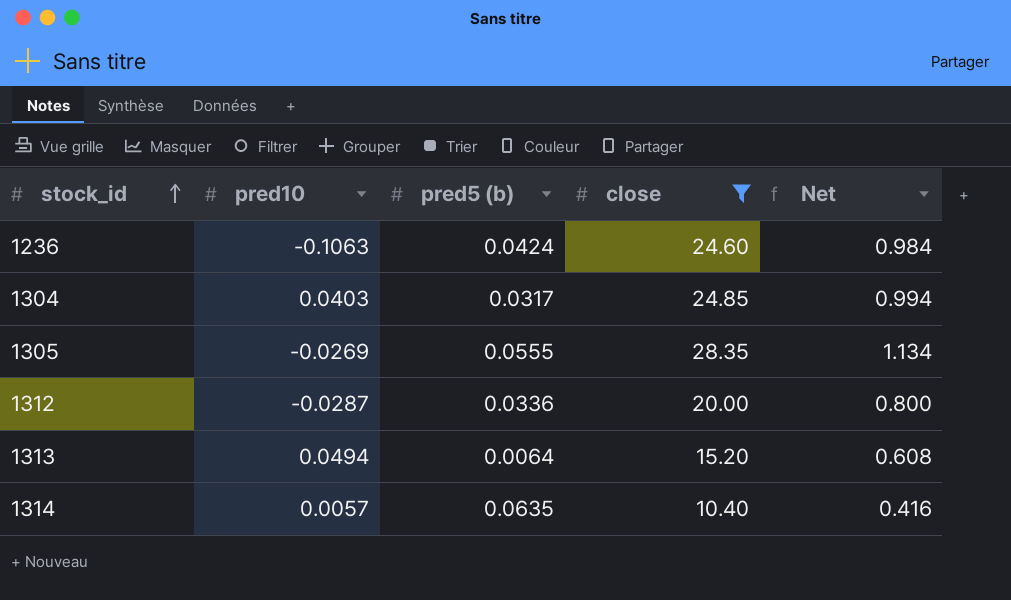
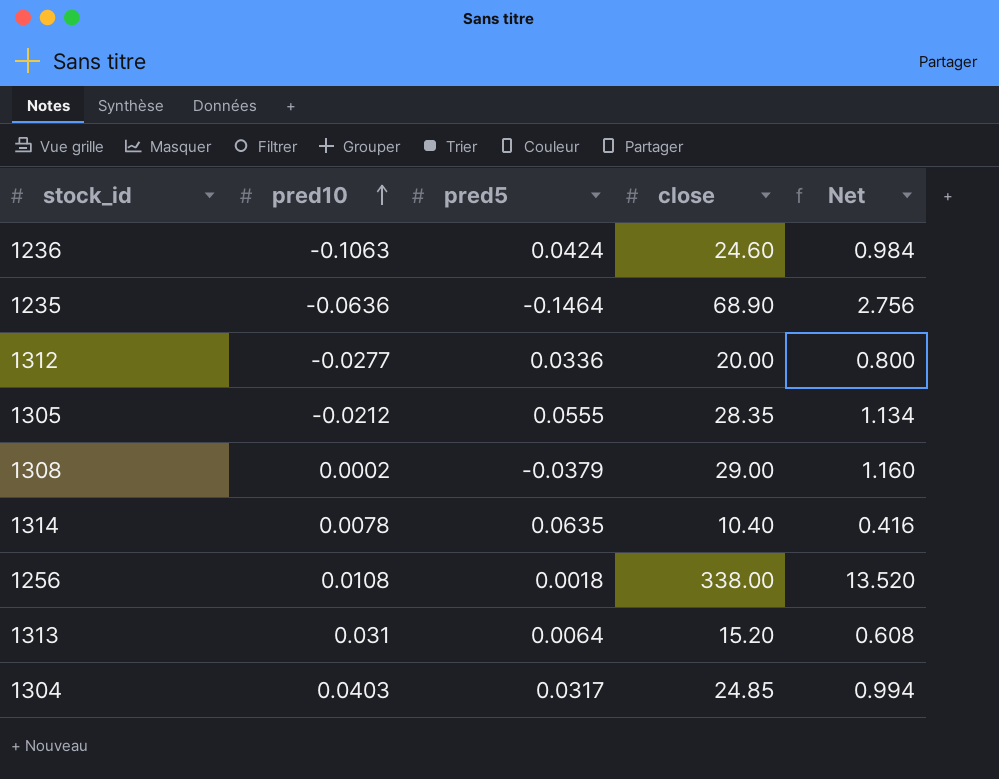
filter: close <= 28.35 -> none
row order: stock_id ascending -> pred10 ascending
column name: pred5 (b) -> pred5
1312 | pred10: -0.0287 -> -0.0277
1305 | pred10: -0.0269 -> -0.0212
1314 | pred10: 0.0057 -> 0.0078
1313 | pred10: 0.0494 -> 0.031

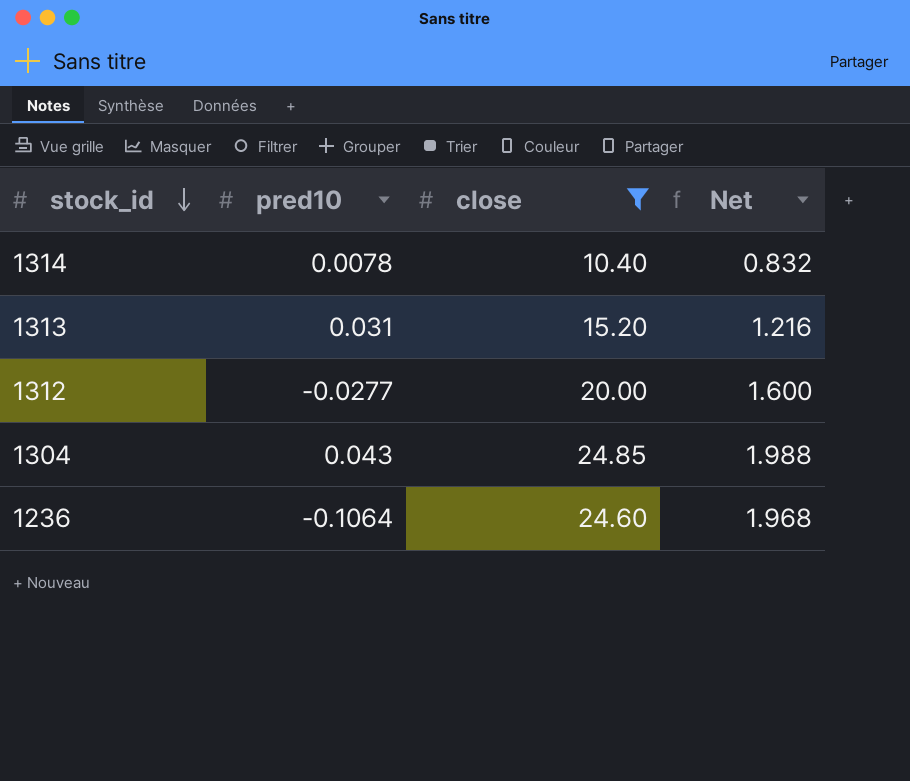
filter: none -> close <= 24.85
row order: pred10 ascending -> stock_id descending
column pred5 | position: 3 -> none
column Net | formula: [close] * 0.04 -> [close] * 0.08
1304 | pred10: 0.0403 -> 0.043
1236 | pred10: -0.1063 -> -0.1064

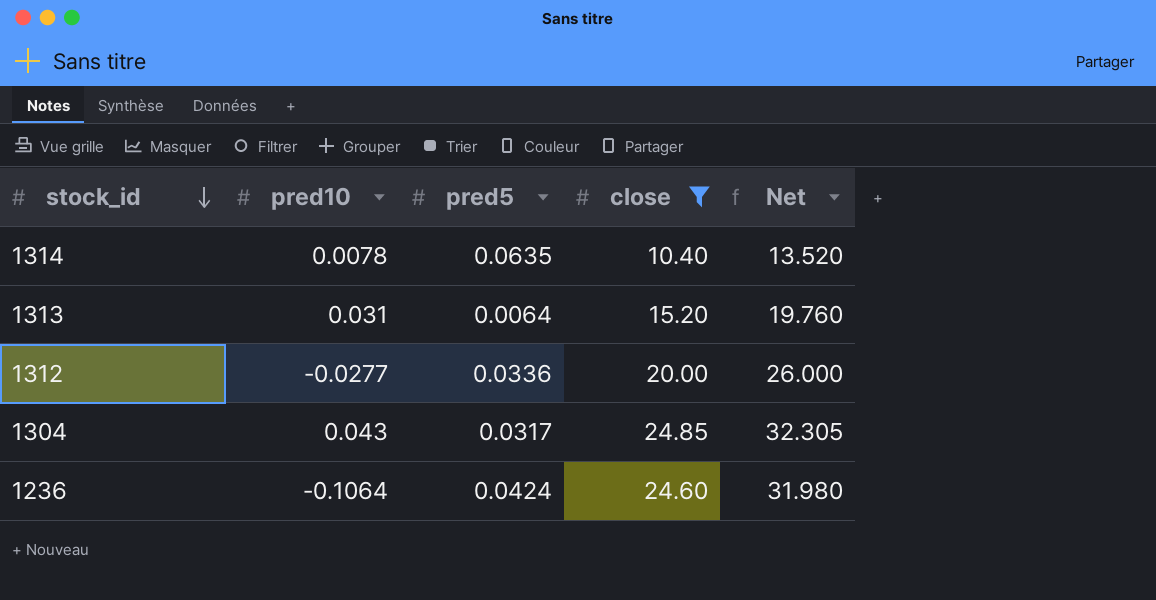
column pred5 | position: none -> 3
column Net | formula: [close] * 0.08 -> [close] * 1.3

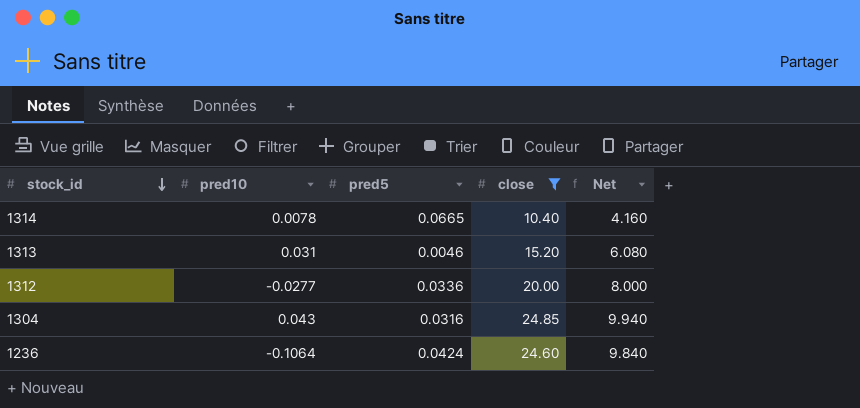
column Net | formula: [close] * 1.3 -> [close] * 0.4
1314 | pred5: 0.0635 -> 0.0665
1313 | pred5: 0.0064 -> 0.0046
1304 | pred5: 0.0317 -> 0.0316

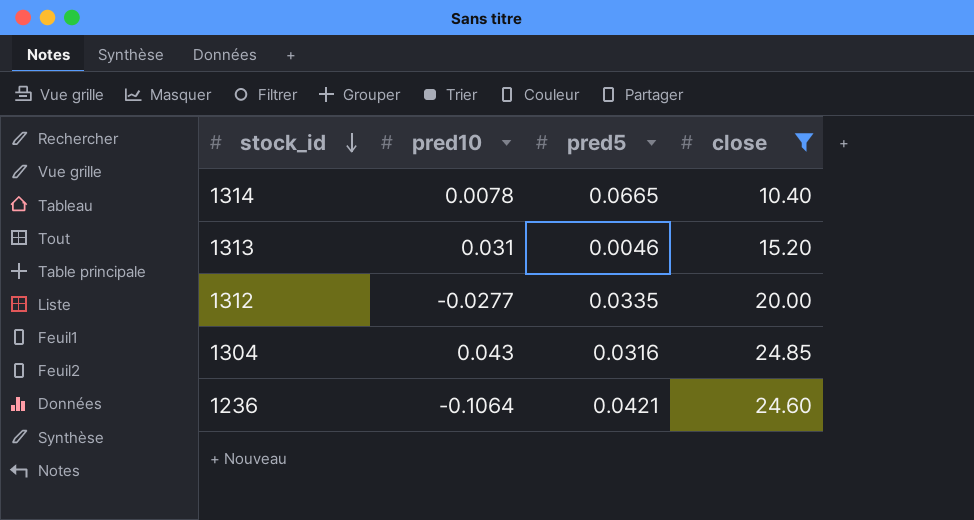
column Net | formula: [close] * 0.4 -> none
1312 | pred5: 0.0336 -> 0.0335
1236 | pred5: 0.0424 -> 0.0421

